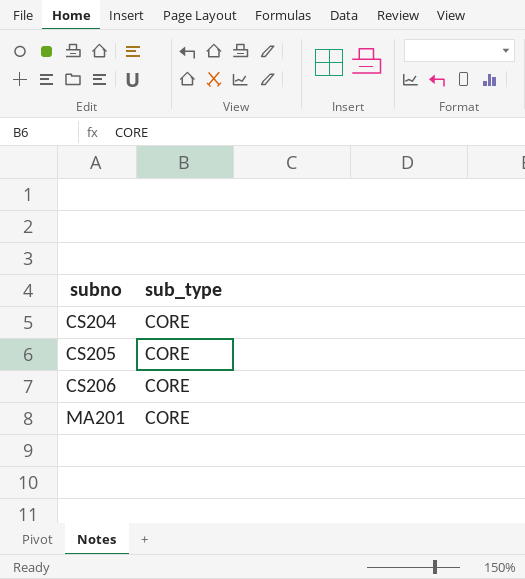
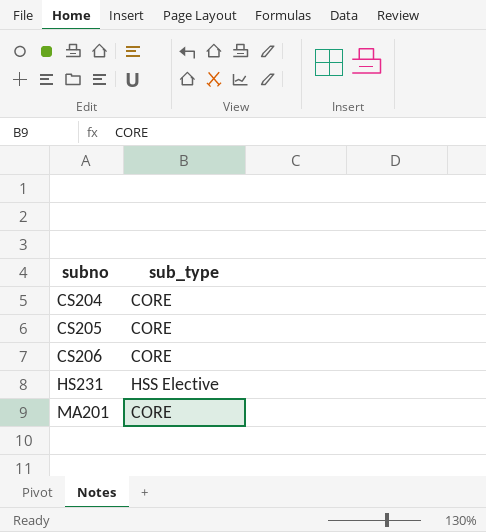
row HS231: none -> HSS Elective

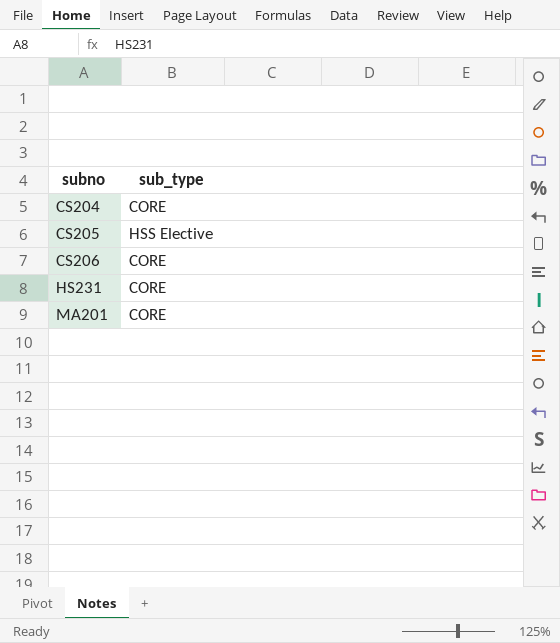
CS205 | sub_type: CORE -> HSS Elective
HS231 | sub_type: HSS Elective -> CORE

